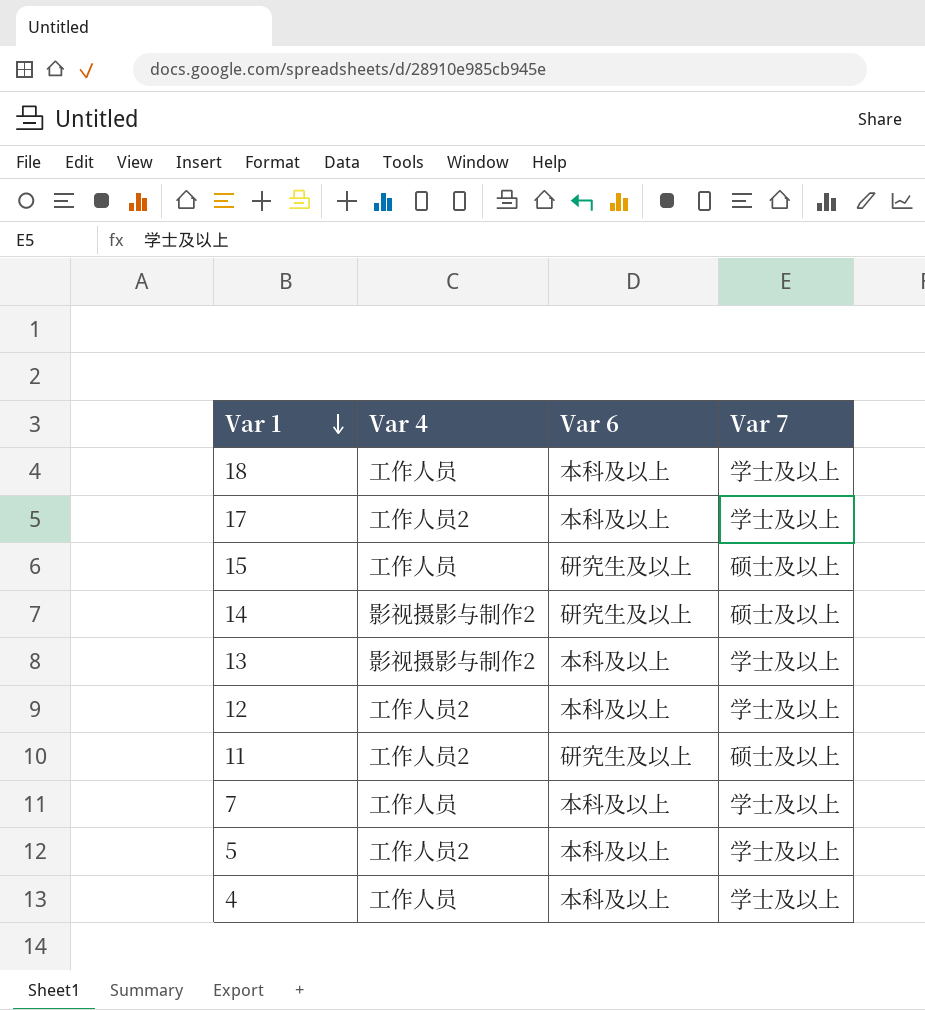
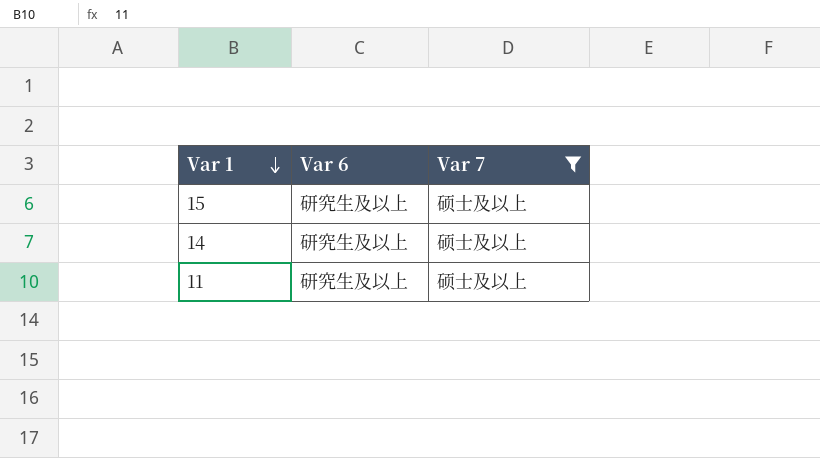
filter: none -> Var 7 = 硕士及以上
column Var 4 | position: 2 -> none

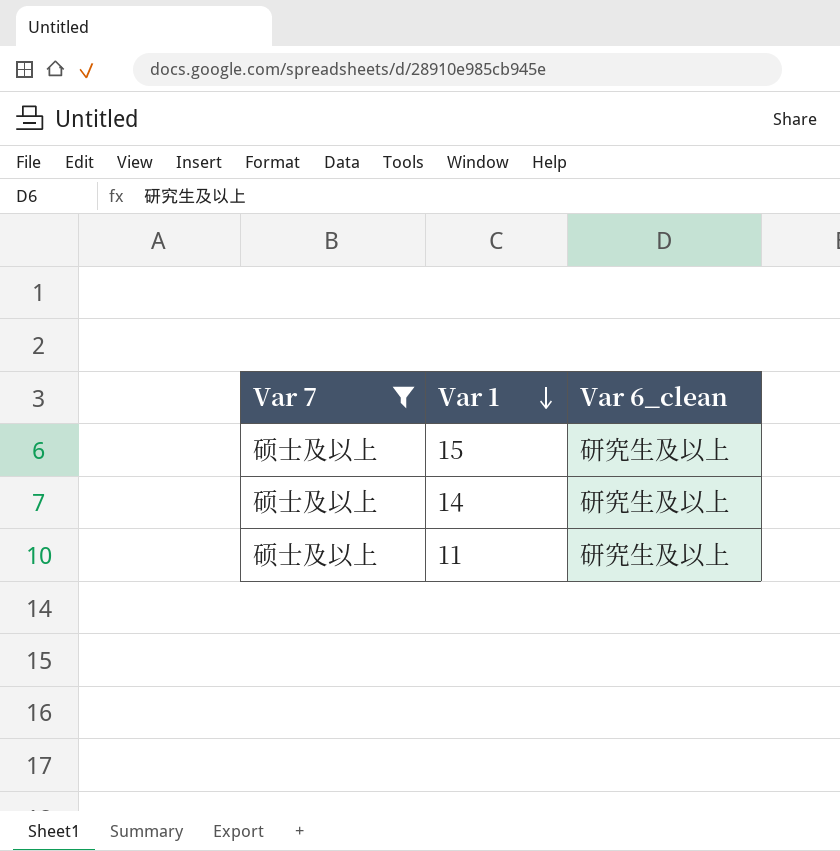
column Var 7 | position: 3 -> 1
column name: Var 6 -> Var 6_clean

